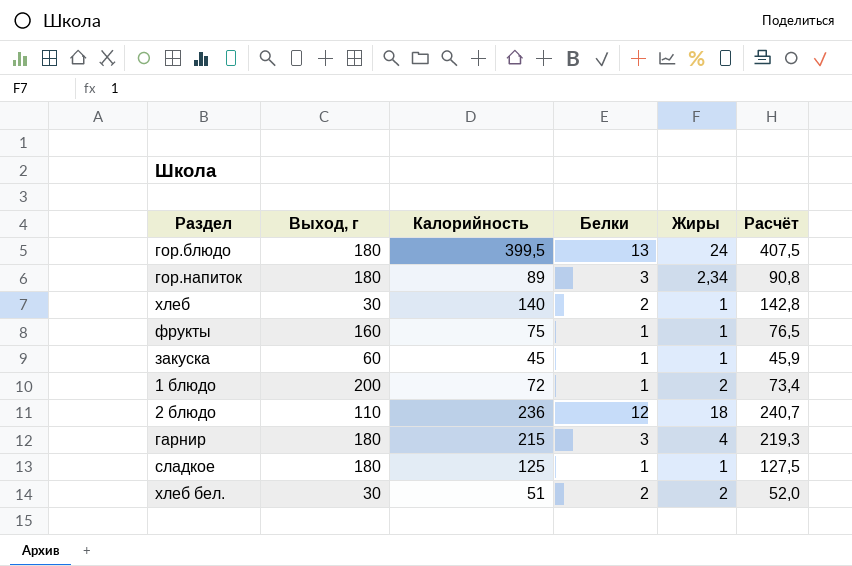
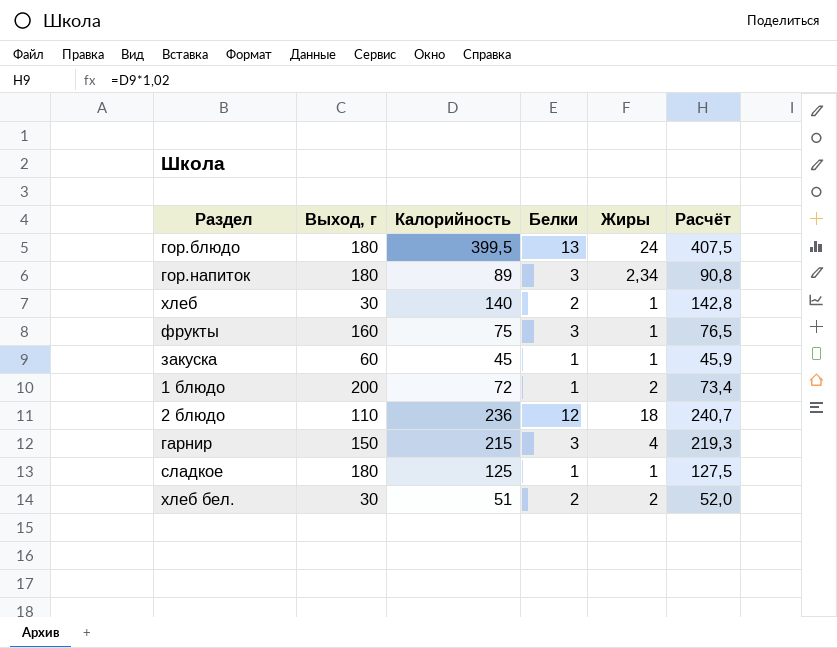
фрукты | Белки: 1 -> 3
гарнир | Выход, г: 180 -> 150

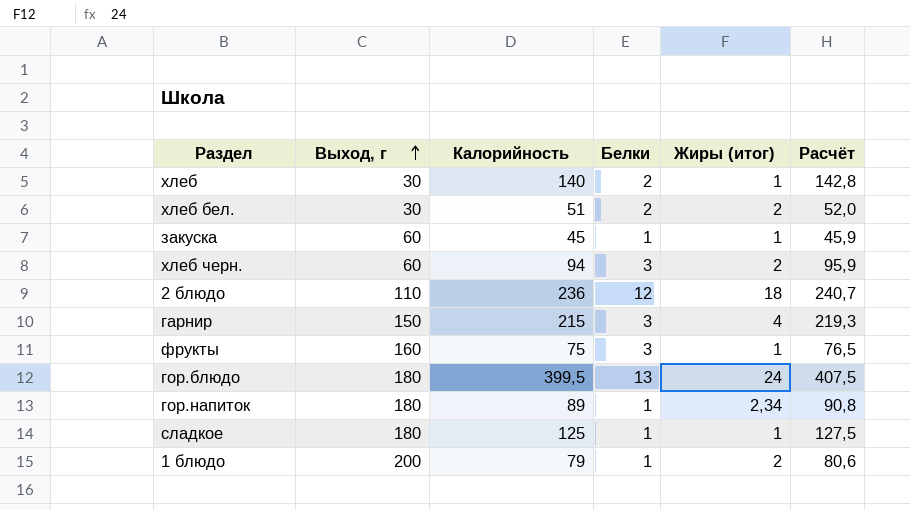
row order: none -> Выход, г ascending
column name: Жиры -> Жиры (итог)
row хлеб черн.: none -> 60 | 94 | 3 | 2 | 95,9
гор.напиток | Белки: 3 -> 1
1 блюдо | Калорийность: 72 -> 79
1 блюдо | Расчёт: 73,4 -> 80,6

